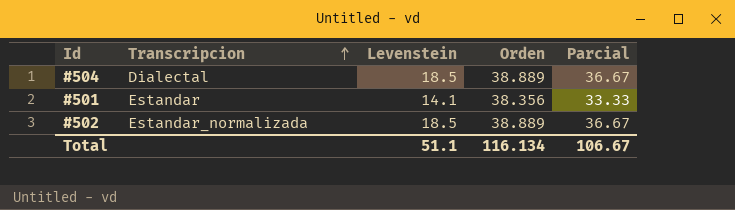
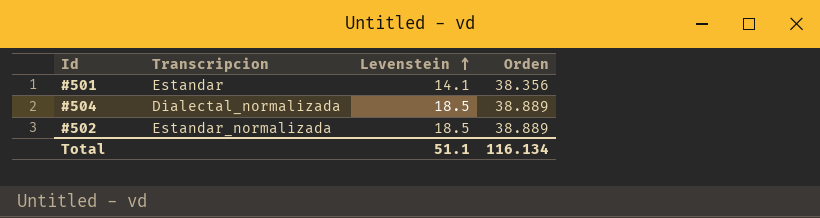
row order: Transcripcion ascending -> Levenstein ascending
column Parcial | position: 5 -> none
#504 | Transcripcion: Dialectal -> Dialectal_normalizada

